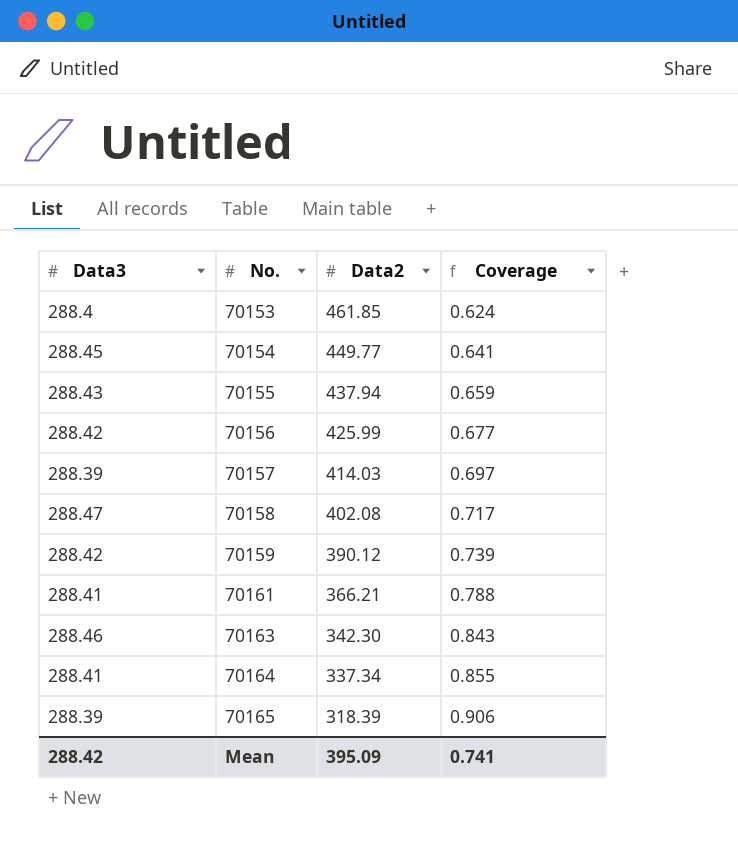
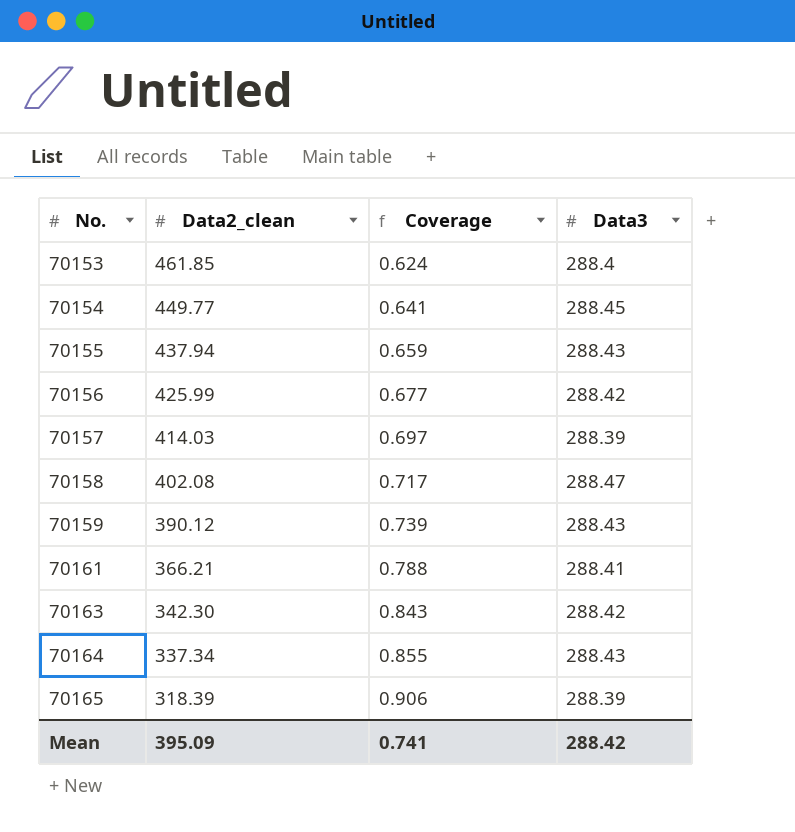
column name: Data2 -> Data2_clean
column Data3 | position: 1 -> 4
70159 | Data3: 288.42 -> 288.43
70163 | Data3: 288.46 -> 288.42
70164 | Data3: 288.41 -> 288.43

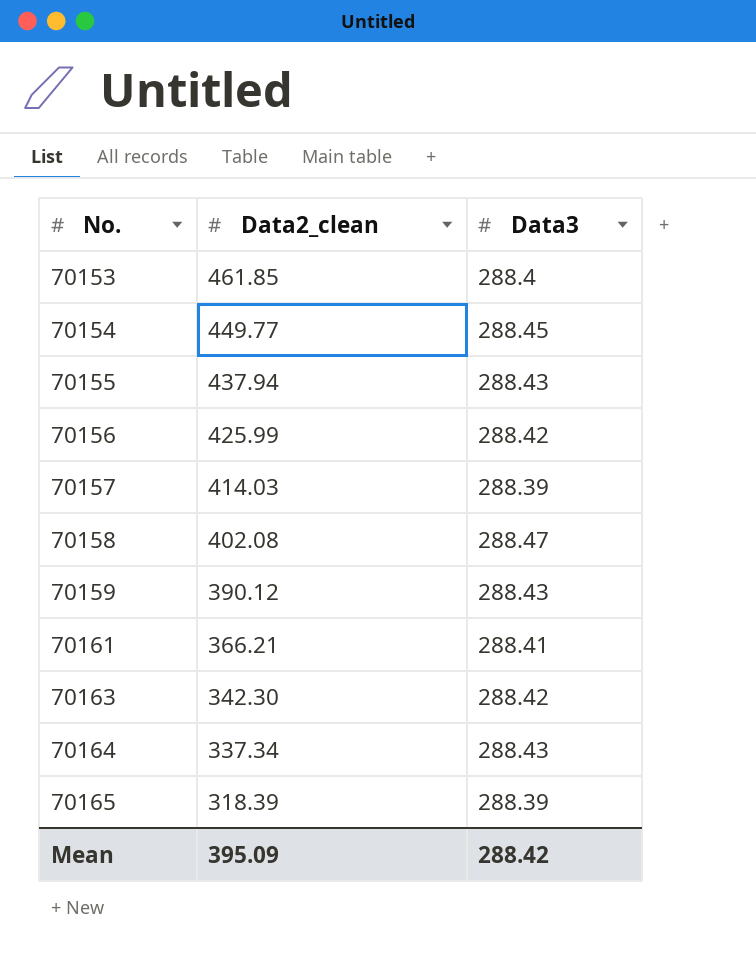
column Coverage | formula: [Data3] / [Data2_clean] -> none

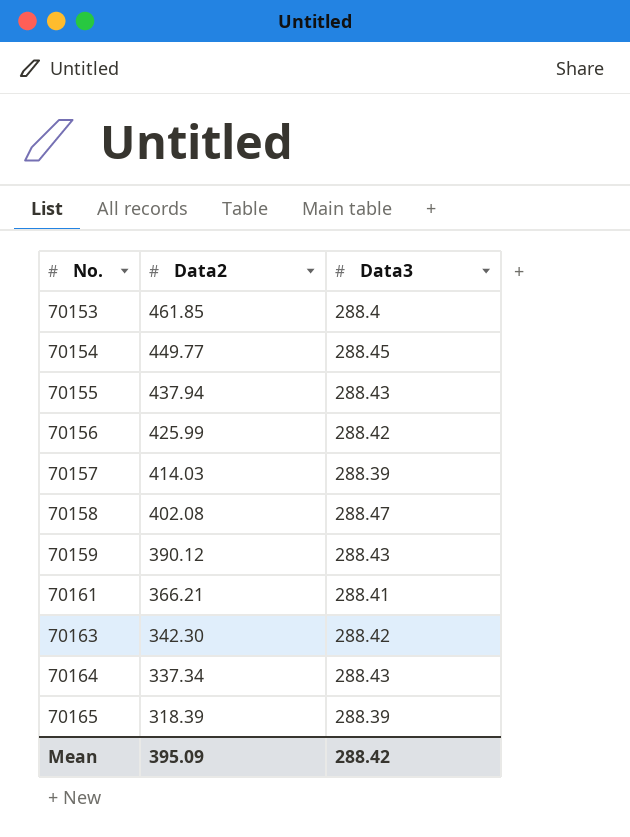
column name: Data2_clean -> Data2

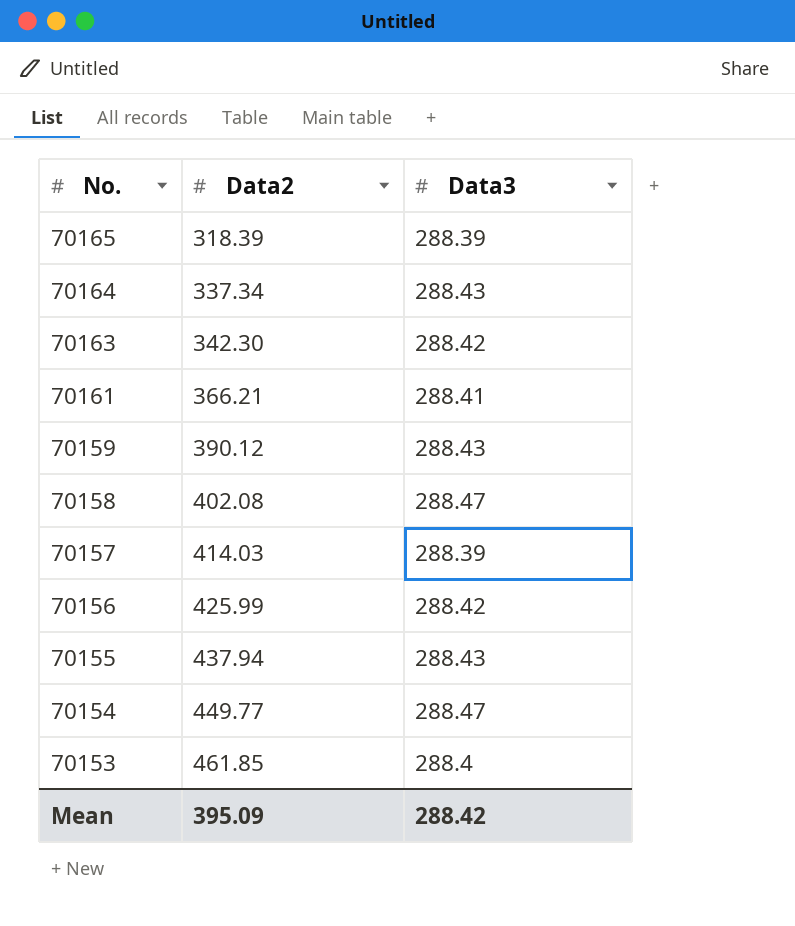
row order: No. ascending -> No. descending
70154 | Data3: 288.45 -> 288.47

